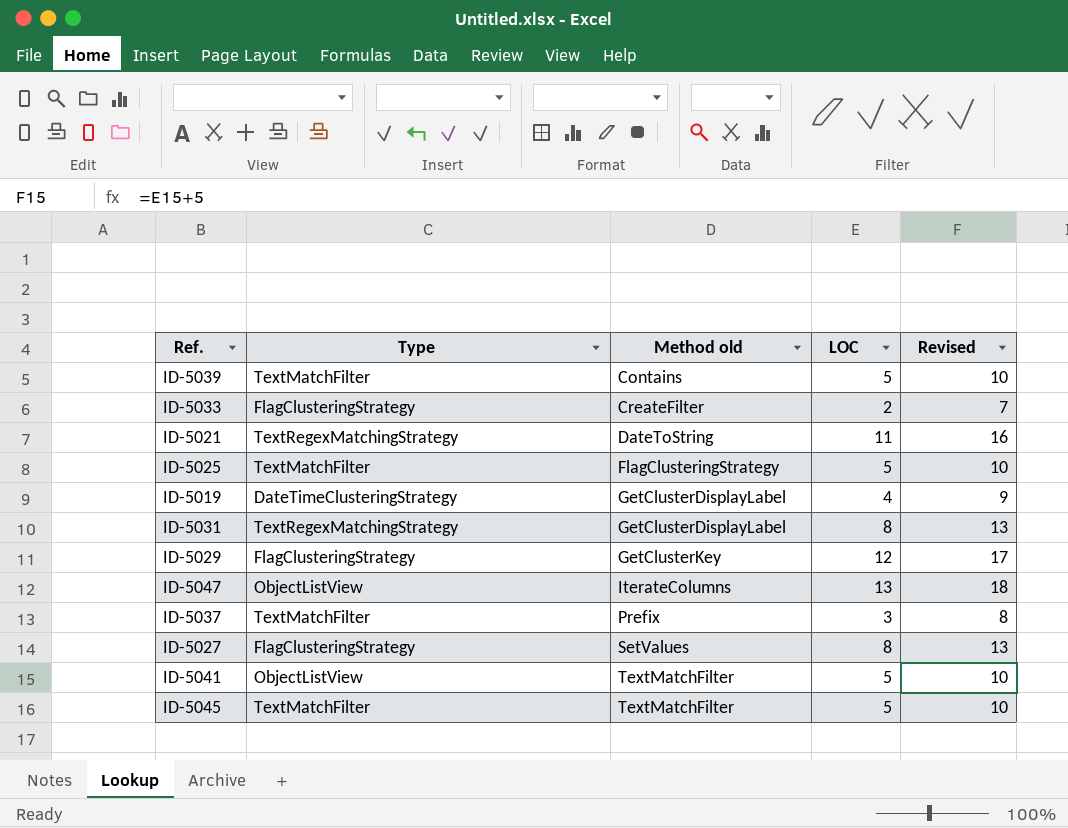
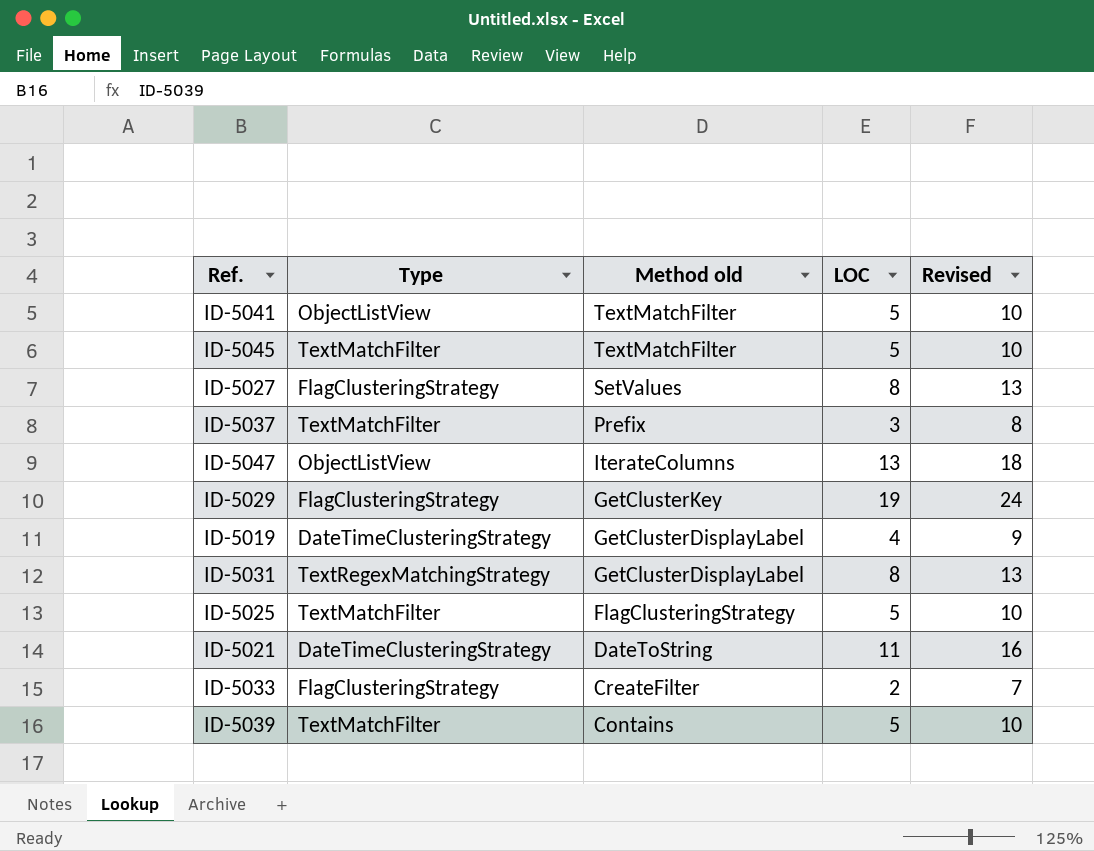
row order: Method old ascending -> Method old descending
ID-5029 | LOC: 12 -> 19
ID-5029 | Revised: 17 -> 24
ID-5021 | Type: TextRegexMatchingStrategy -> DateTimeClusteringStrategy

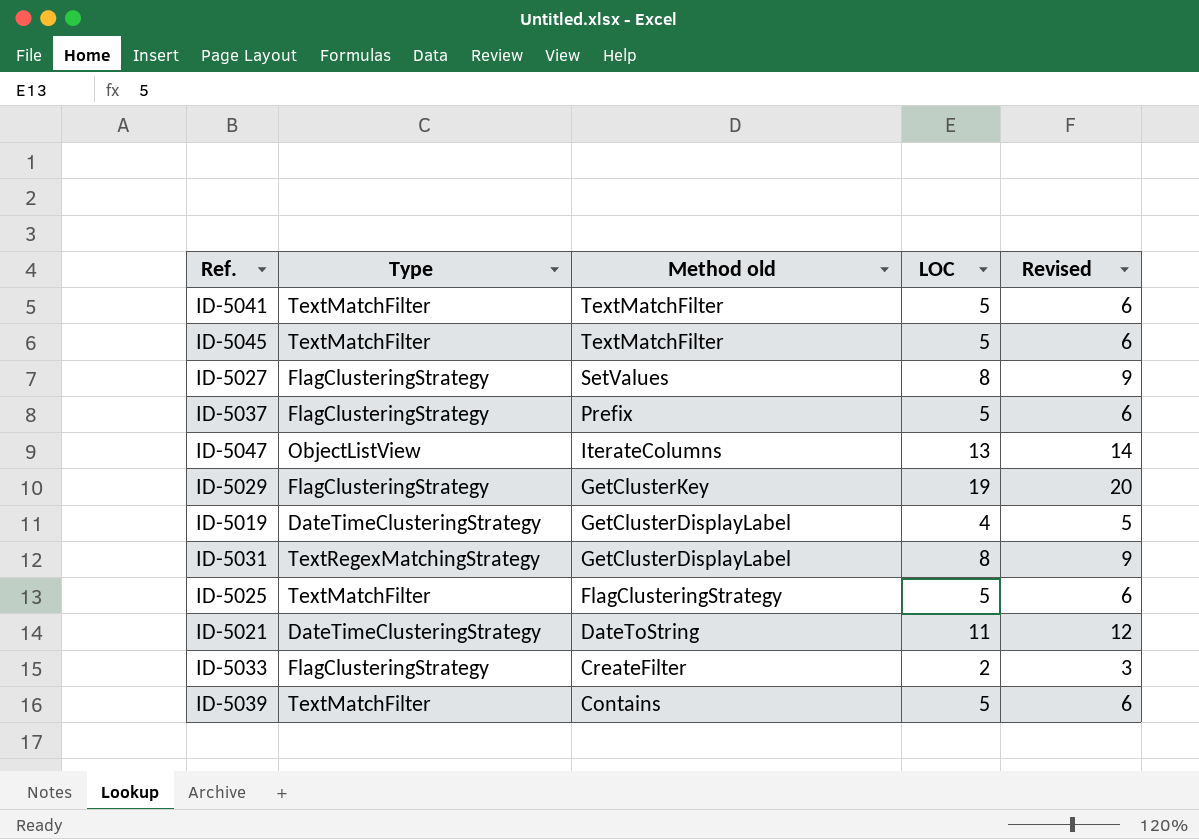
column Revised | formula: [LOC] + 5 -> [LOC] + 1
ID-5041 | Type: ObjectListView -> TextMatchFilter
ID-5037 | Type: TextMatchFilter -> FlagClusteringStrategy
ID-5037 | LOC: 3 -> 5

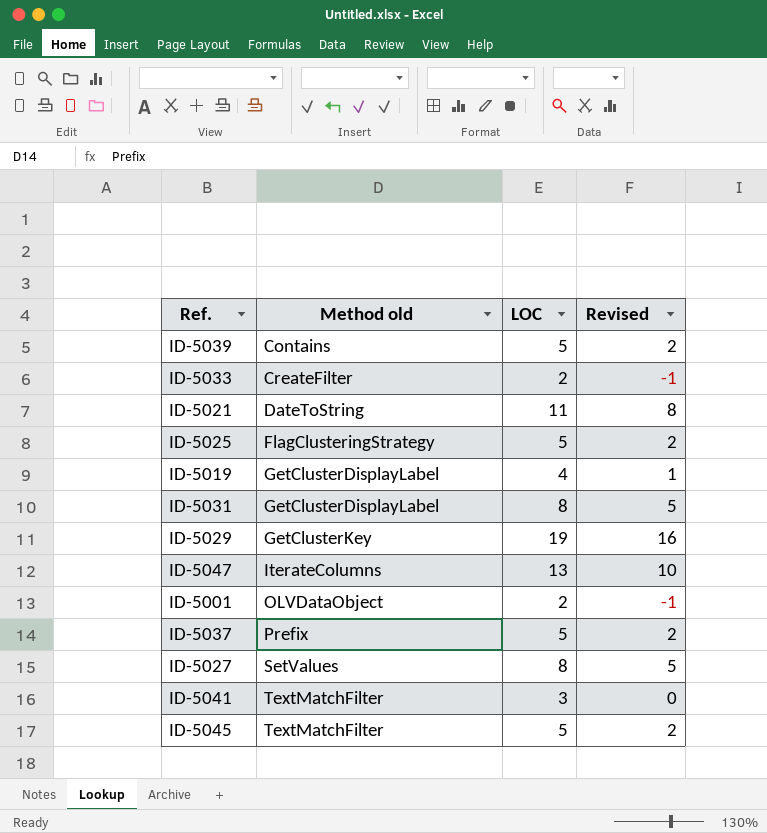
row order: Method old descending -> Method old ascending
column Type | position: 2 -> none
column Revised | formula: [LOC] + 1 -> [LOC] - 3
row ID-5001: none -> OLVDataObject | 2 | -1
ID-5041 | LOC: 5 -> 3

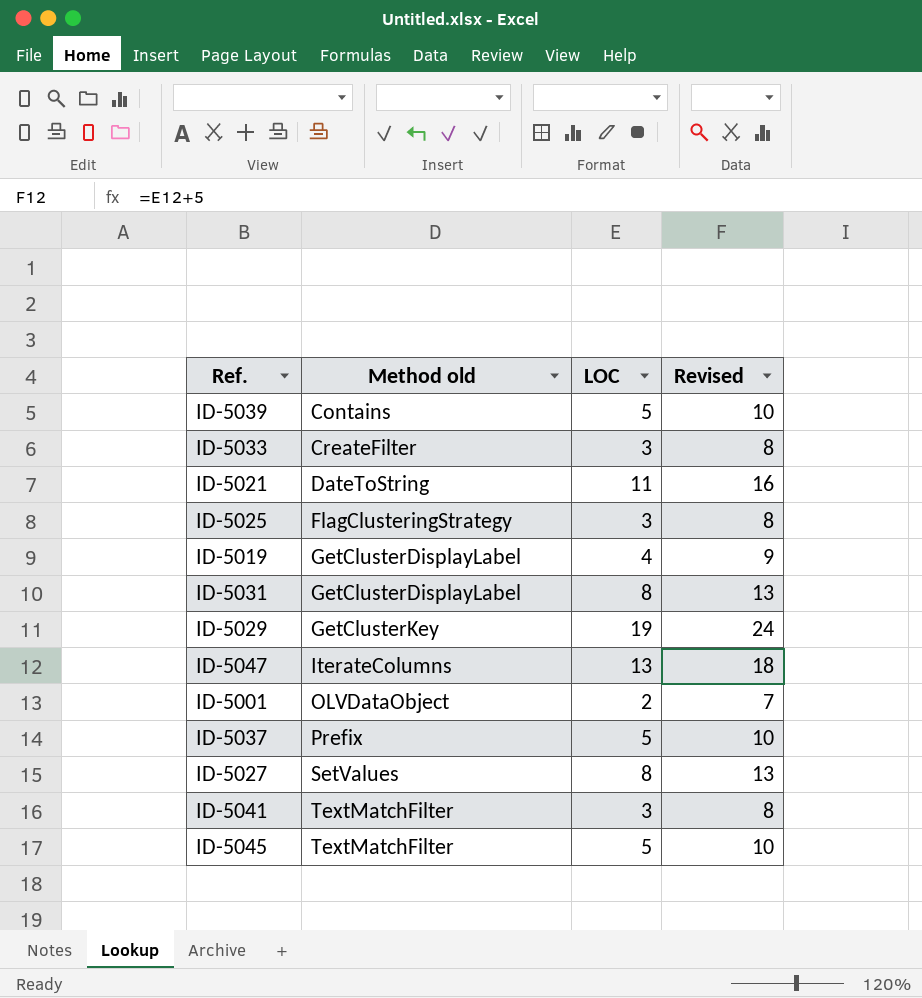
column Revised | formula: [LOC] - 3 -> [LOC] + 5
ID-5033 | LOC: 2 -> 3
ID-5025 | LOC: 5 -> 3

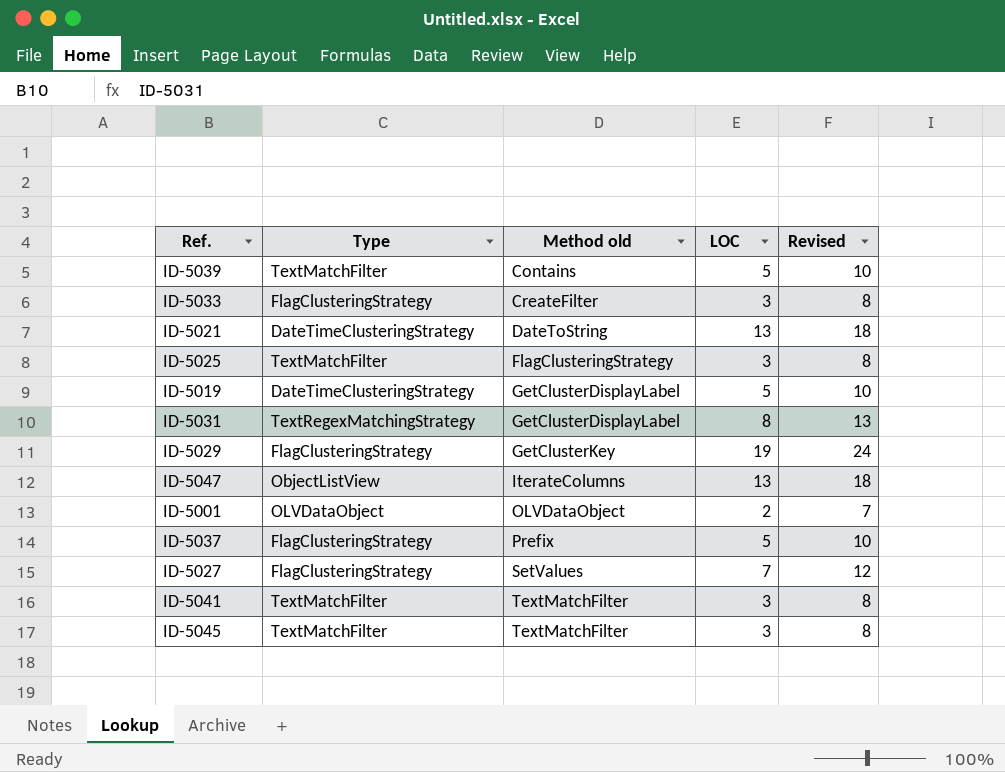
column Type | position: none -> 2
ID-5021 | LOC: 11 -> 13
ID-5021 | Revised: 16 -> 18
ID-5019 | LOC: 4 -> 5
ID-5019 | Revised: 9 -> 10
ID-5027 | LOC: 8 -> 7
ID-5027 | Revised: 13 -> 12
ID-5045 | LOC: 5 -> 3
ID-5045 | Revised: 10 -> 8

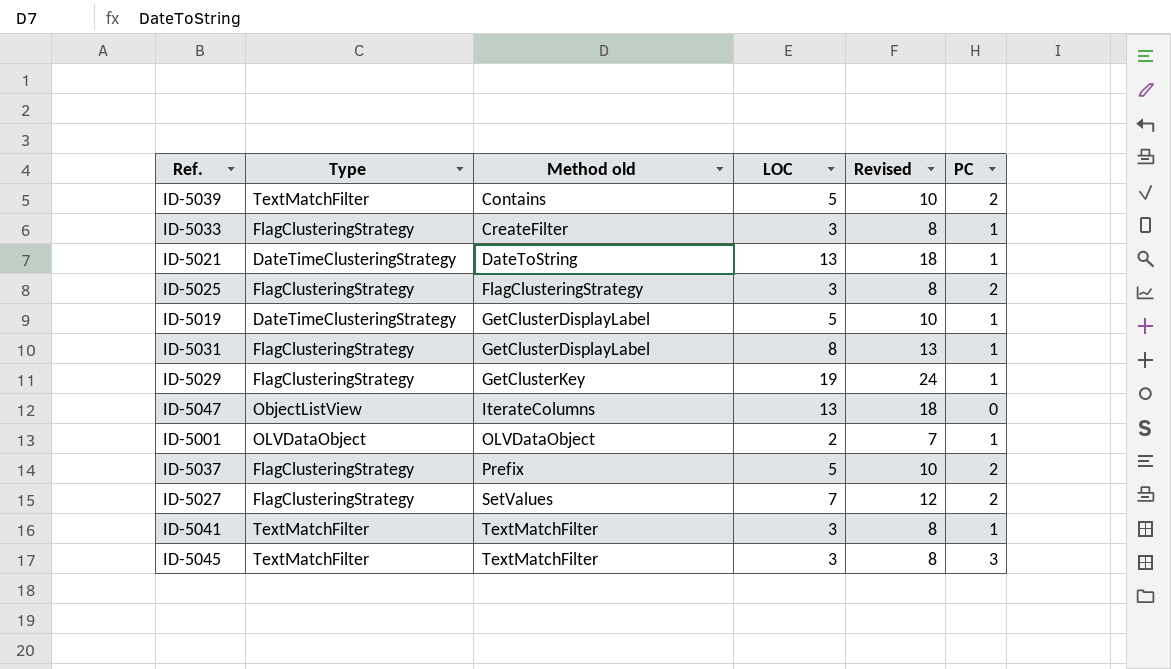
column PC | position: none -> 6
ID-5025 | Type: TextMatchFilter -> FlagClusteringStrategy
ID-5031 | Type: TextRegexMatchingStrategy -> FlagClusteringStrategy

